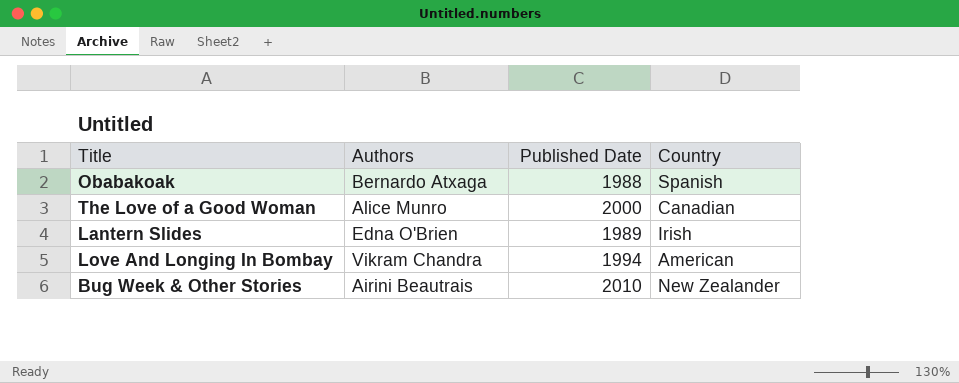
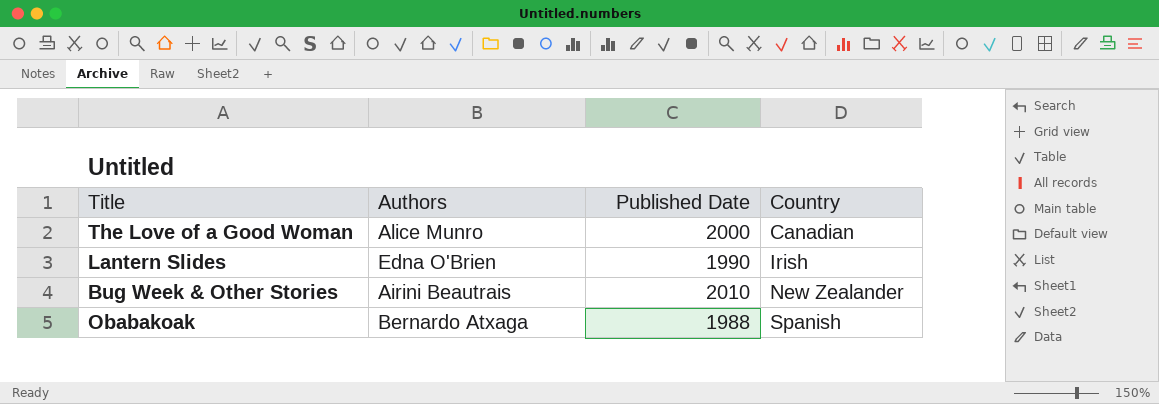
row order: none -> Country ascending
row Love And Longing In Bombay: Vikram Chandra | 1994 | American -> none
Lantern Slides | Published Date: 1989 -> 1990

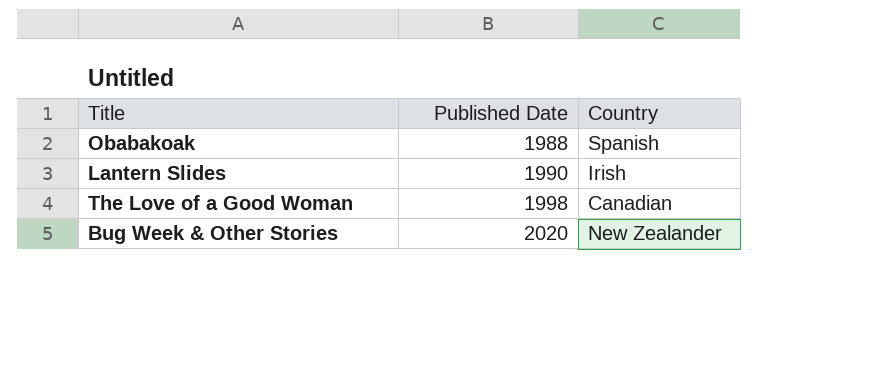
row order: Country ascending -> Published Date ascending
column Authors | position: 2 -> none
The Love of a Good Woman | Published Date: 2000 -> 1998
Bug Week & Other Stories | Published Date: 2010 -> 2020

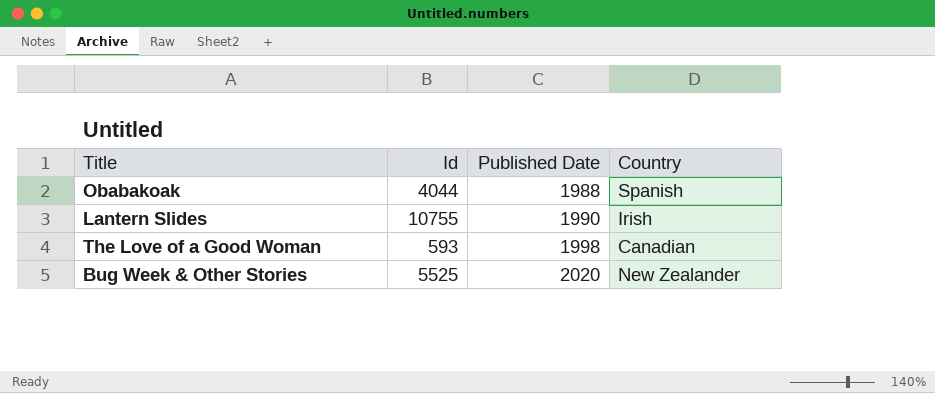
column Id | position: none -> 2

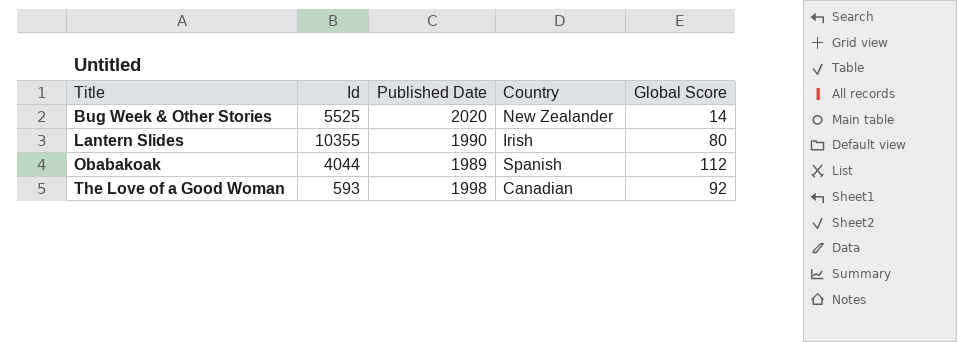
row order: Published Date ascending -> Title ascending
column Global Score | position: none -> 5
Lantern Slides | Id: 10755 -> 10355
Obabakoak | Published Date: 1988 -> 1989

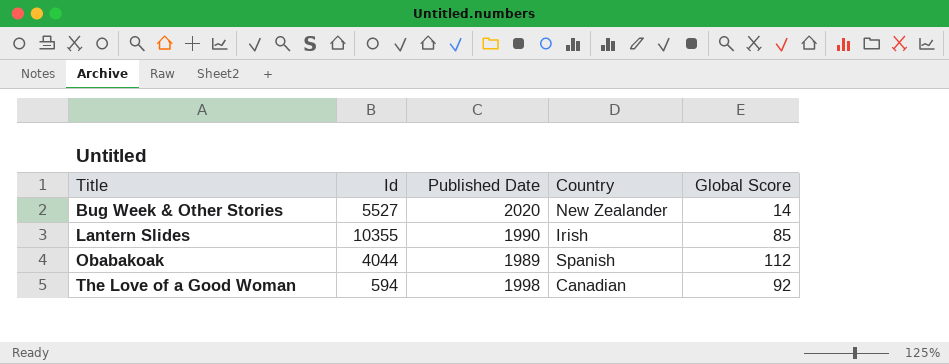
Bug Week & Other Stories | Id: 5525 -> 5527
Lantern Slides | Global Score: 80 -> 85
The Love of a Good Woman | Id: 593 -> 594

